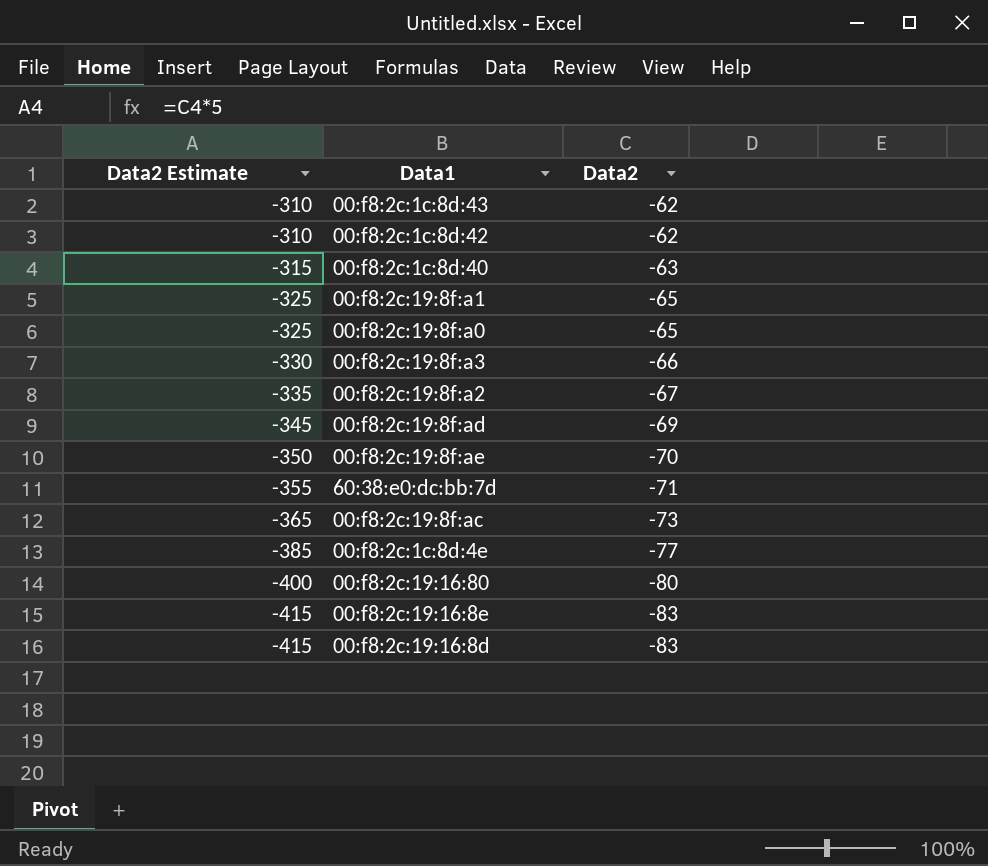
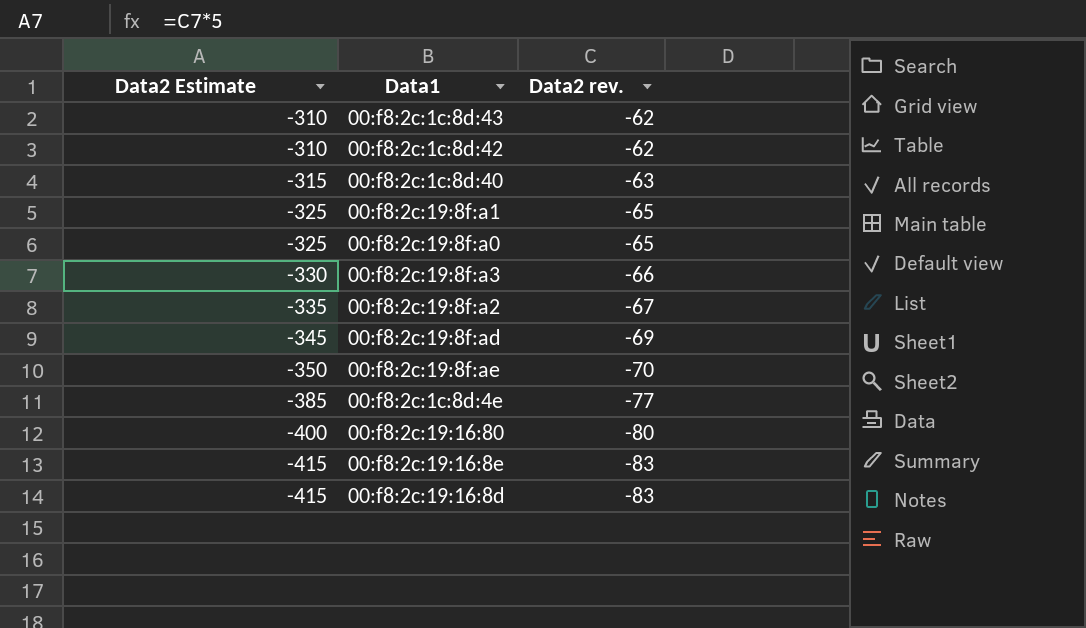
column name: Data2 -> Data2 rev.
row 60:38:e0:dc:bb:7d: -355 | -71 -> none
row 00:f8:2c:19:8f:ac: -365 | -73 -> none

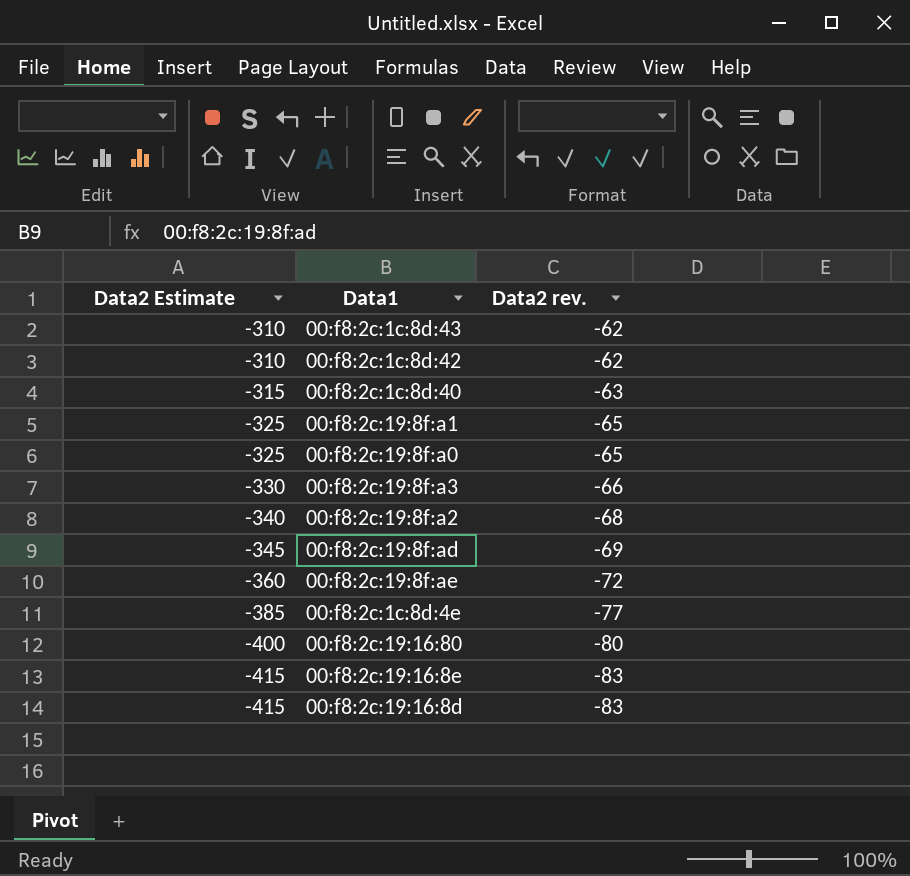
00:f8:2c:19:8f:a2 | Data2 Estimate: -335 -> -340
00:f8:2c:19:8f:a2 | Data2 rev.: -67 -> -68
00:f8:2c:19:8f:ae | Data2 Estimate: -350 -> -360
00:f8:2c:19:8f:ae | Data2 rev.: -70 -> -72

